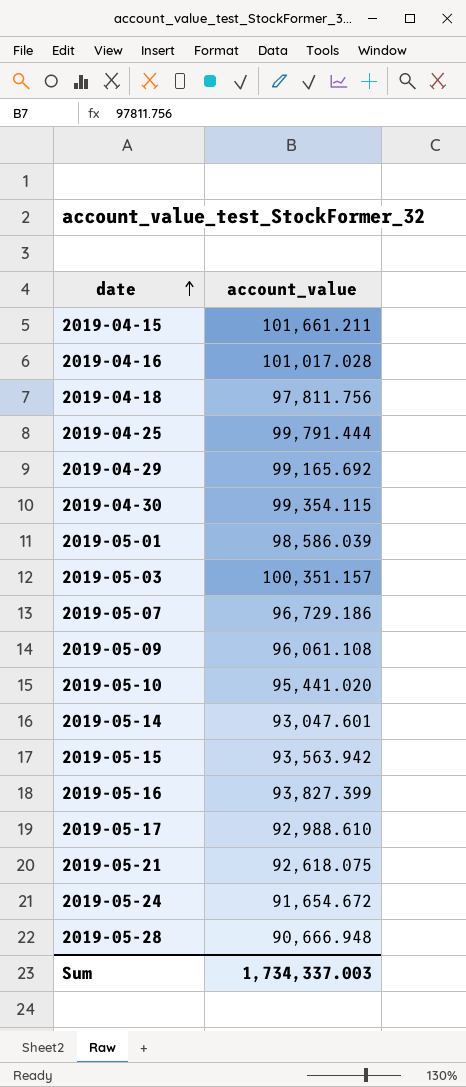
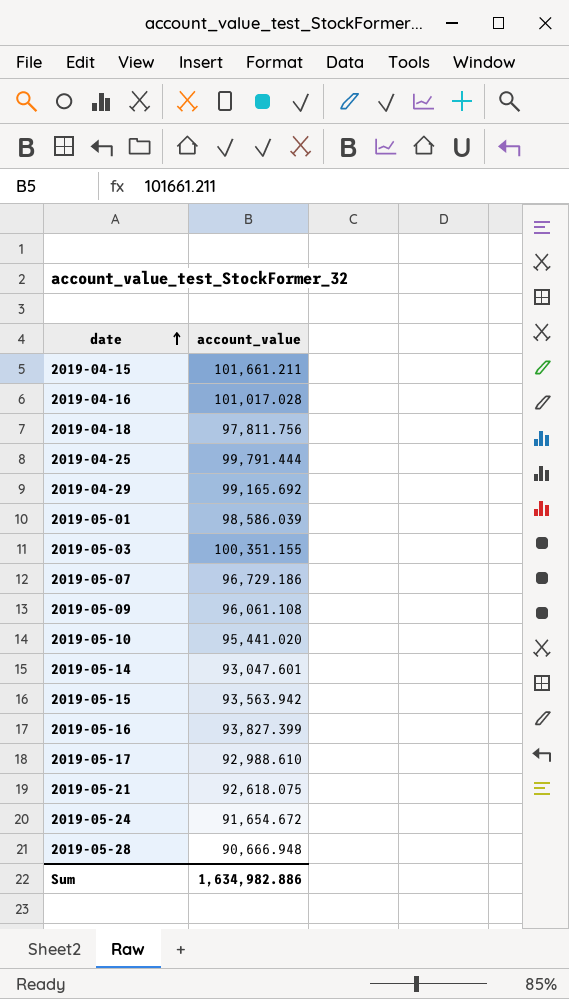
row 2019-04-30: 99,354.115 -> none
2019-05-03 | account_value: 100,351.157 -> 100,351.155
Sum | account_value: 1,734,337.003 -> 1,634,982.886

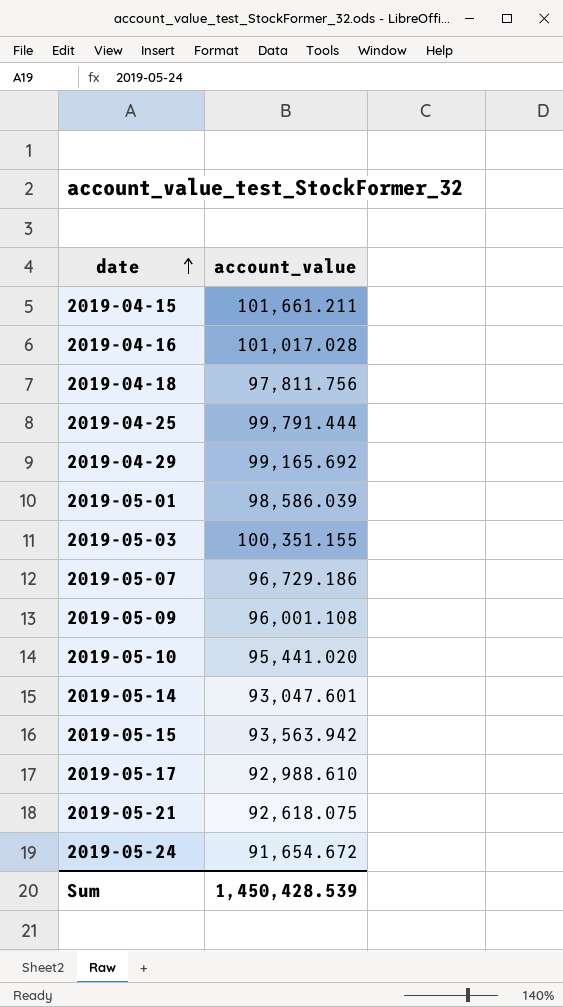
row 2019-05-16: 93,827.399 -> none
row 2019-05-28: 90,666.948 -> none
2019-05-09 | account_value: 96,061.108 -> 96,001.108
Sum | account_value: 1,634,982.886 -> 1,450,428.539

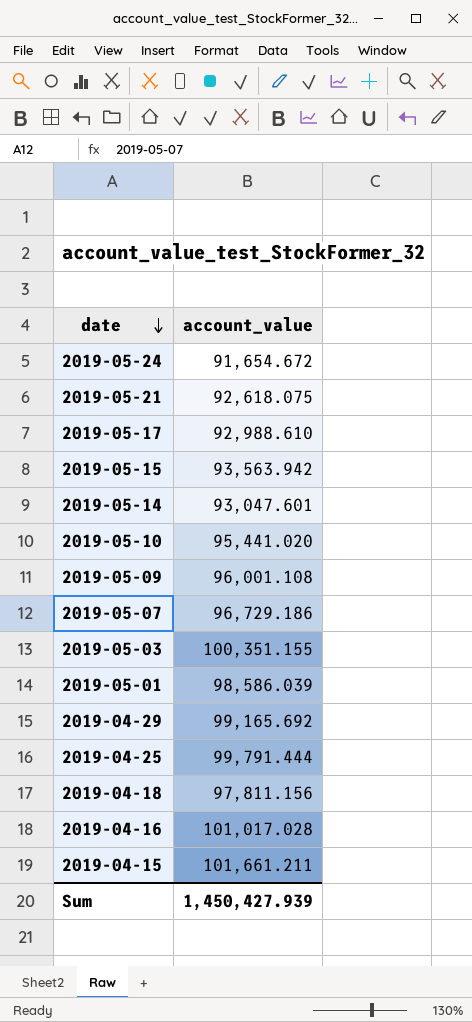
row order: date ascending -> date descending
2019-04-18 | account_value: 97,811.756 -> 97,811.156
Sum | account_value: 1,450,428.539 -> 1,450,427.939

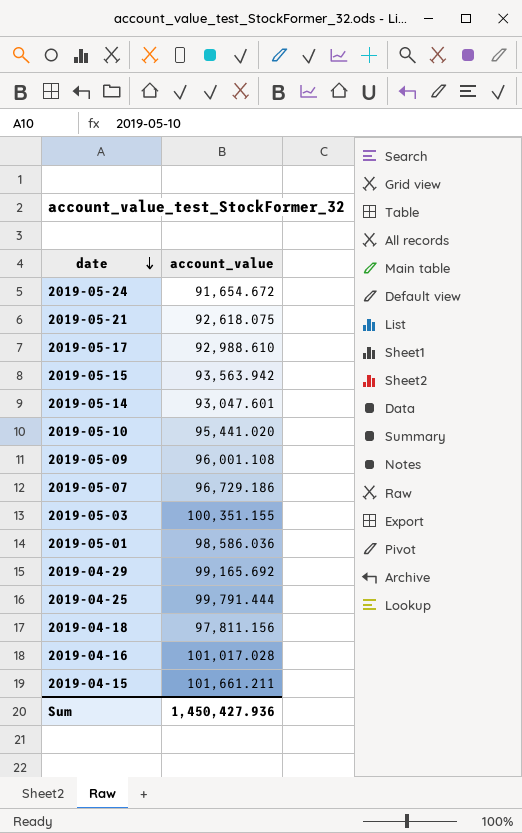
2019-05-01 | account_value: 98,586.039 -> 98,586.036
Sum | account_value: 1,450,427.939 -> 1,450,427.936

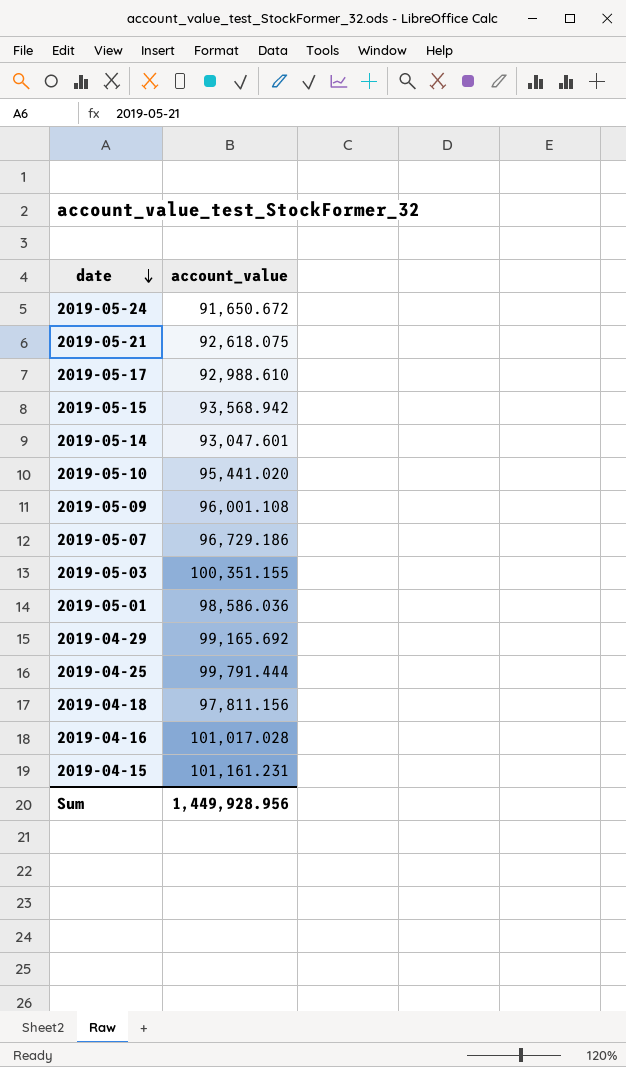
2019-05-24 | account_value: 91,654.672 -> 91,650.672
2019-05-15 | account_value: 93,563.942 -> 93,568.942
2019-04-15 | account_value: 101,661.211 -> 101,161.231
Sum | account_value: 1,450,427.936 -> 1,449,928.956

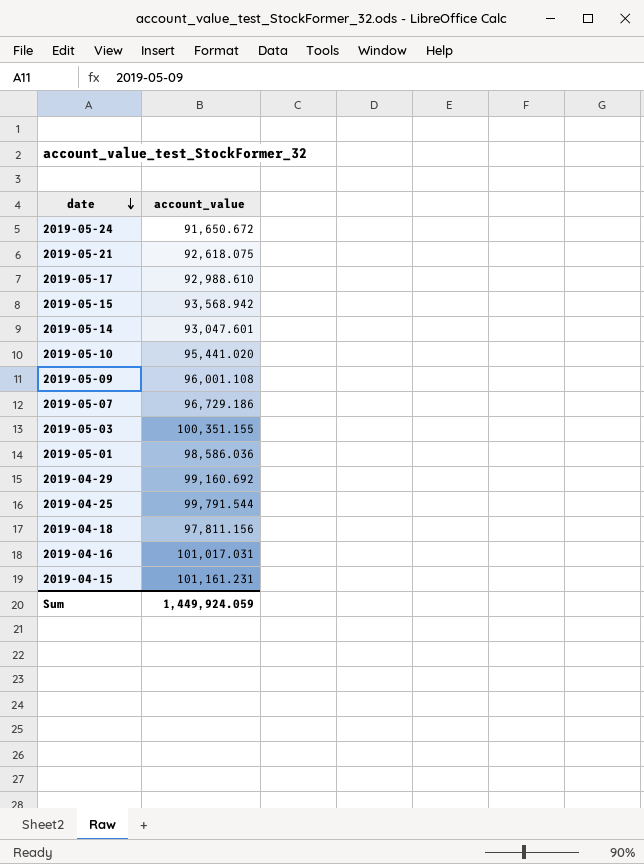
2019-04-29 | account_value: 99,165.692 -> 99,160.692
2019-04-25 | account_value: 99,791.444 -> 99,791.544
2019-04-16 | account_value: 101,017.028 -> 101,017.031
Sum | account_value: 1,449,928.956 -> 1,449,924.059

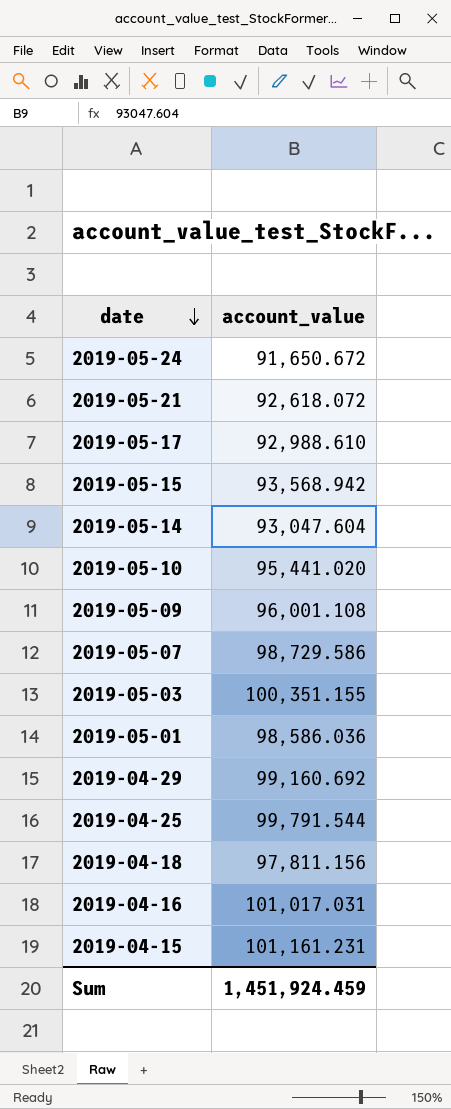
2019-05-21 | account_value: 92,618.075 -> 92,618.072
2019-05-14 | account_value: 93,047.601 -> 93,047.604
2019-05-07 | account_value: 96,729.186 -> 98,729.586
Sum | account_value: 1,449,924.059 -> 1,451,924.459

